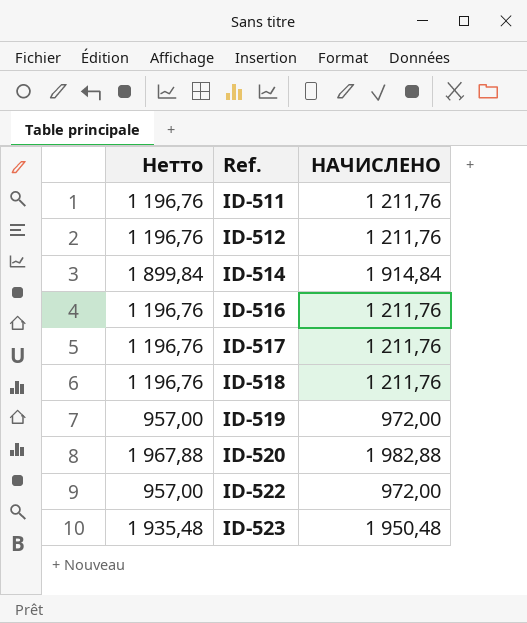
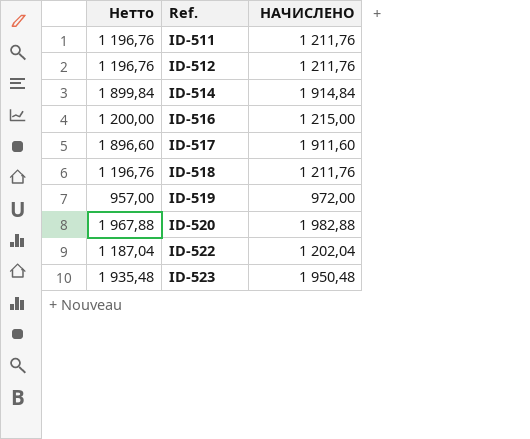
ID-516 | Нетто: 1 196,76 -> 1 200,00
ID-516 | НАЧИСЛЕНО: 1 211,76 -> 1 215,00
ID-517 | Нетто: 1 196,76 -> 1 896,60
ID-517 | НАЧИСЛЕНО: 1 211,76 -> 1 911,60
ID-522 | Нетто: 957,00 -> 1 187,04
ID-522 | НАЧИСЛЕНО: 972,00 -> 1 202,04

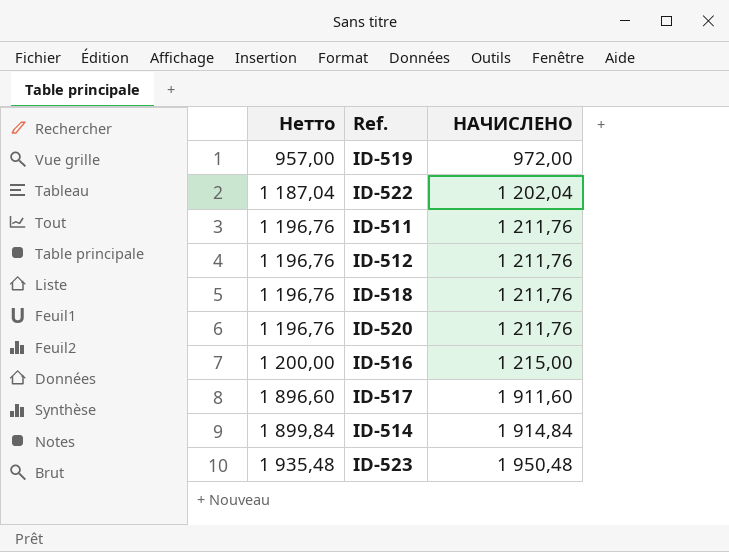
row order: Ref. ascending -> Нетто ascending
ID-520 | Нетто: 1 967,88 -> 1 196,76
ID-520 | НАЧИСЛЕНО: 1 982,88 -> 1 211,76

